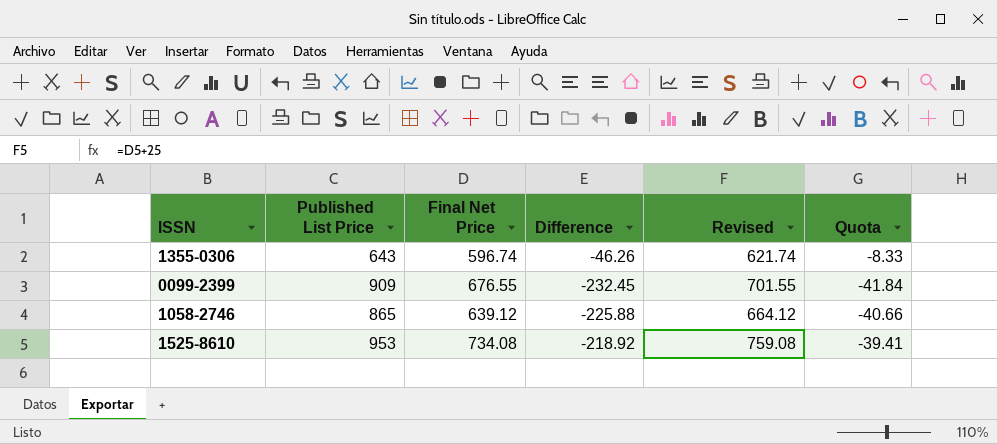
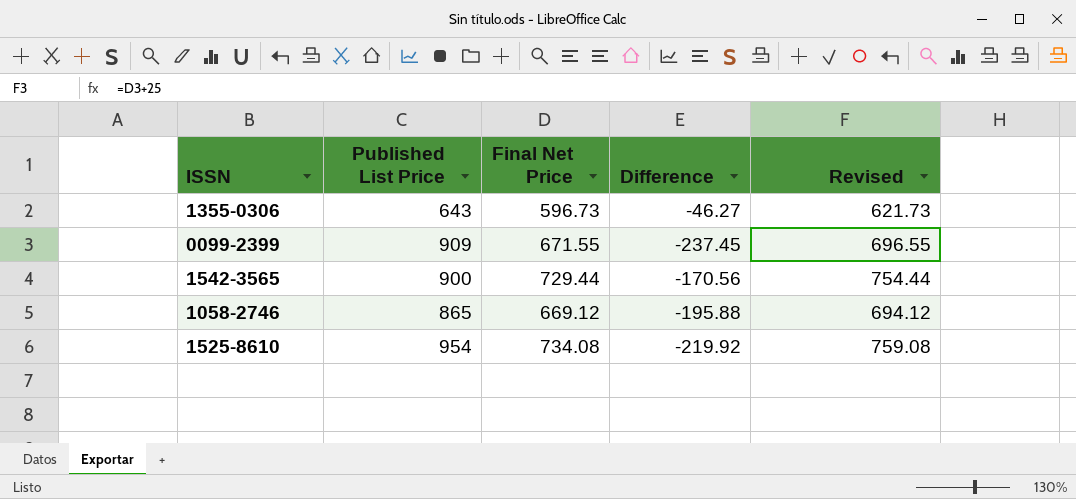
column Quota | formula: [Difference] * 0.18 -> none
1355-0306 | Final Net Price: 596.74 -> 596.73
1355-0306 | Difference: -46.26 -> -46.27
1355-0306 | Revised: 621.74 -> 621.73
0099-2399 | Final Net Price: 676.55 -> 671.55
0099-2399 | Difference: -232.45 -> -237.45
0099-2399 | Revised: 701.55 -> 696.55
row 1542-3565: none -> 900 | 729.44 | -170.56 | 754.44
1058-2746 | Final Net Price: 639.12 -> 669.12
1058-2746 | Difference: -225.88 -> -195.88
1058-2746 | Revised: 664.12 -> 694.12
1525-8610 | Published List Price: 953 -> 954
1525-8610 | Difference: -218.92 -> -219.92

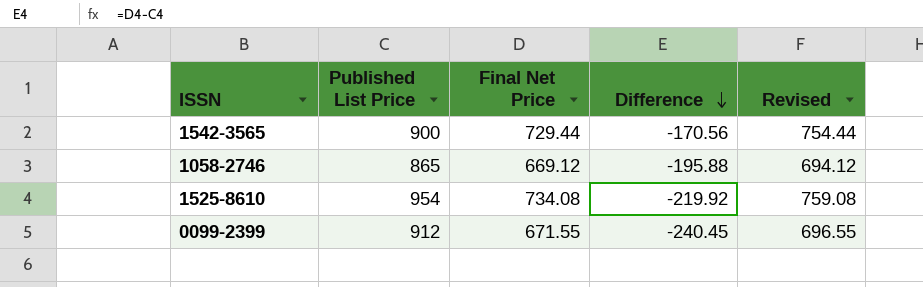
row order: none -> Difference descending
row 1355-0306: 643 | 596.73 | -46.27 | 621.73 -> none
0099-2399 | Published List Price: 909 -> 912
0099-2399 | Difference: -237.45 -> -240.45

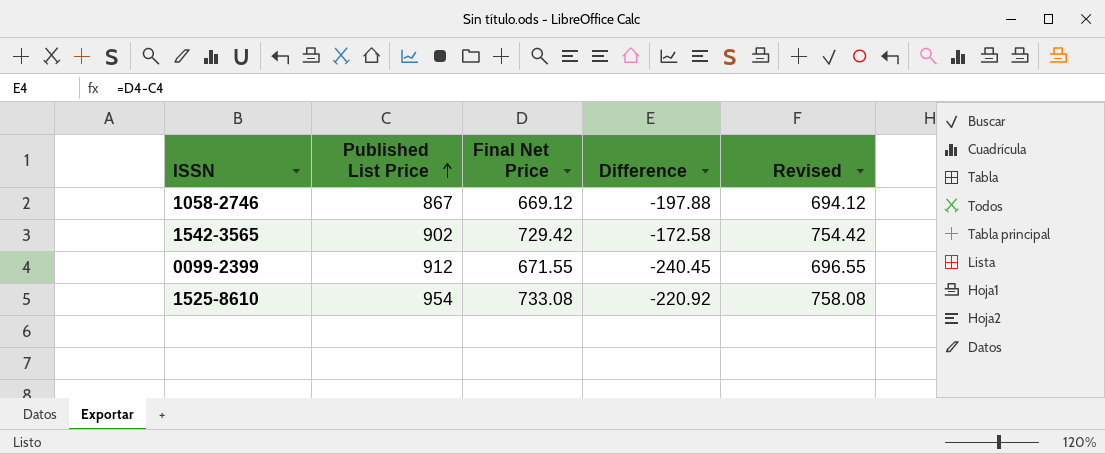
row order: Difference descending -> Published List Price ascending
1058-2746 | Published List Price: 865 -> 867
1058-2746 | Difference: -195.88 -> -197.88
1542-3565 | Published List Price: 900 -> 902
1542-3565 | Final Net Price: 729.44 -> 729.42
1542-3565 | Difference: -170.56 -> -172.58
1542-3565 | Revised: 754.44 -> 754.42
1525-8610 | Final Net Price: 734.08 -> 733.08
1525-8610 | Difference: -219.92 -> -220.92
1525-8610 | Revised: 759.08 -> 758.08

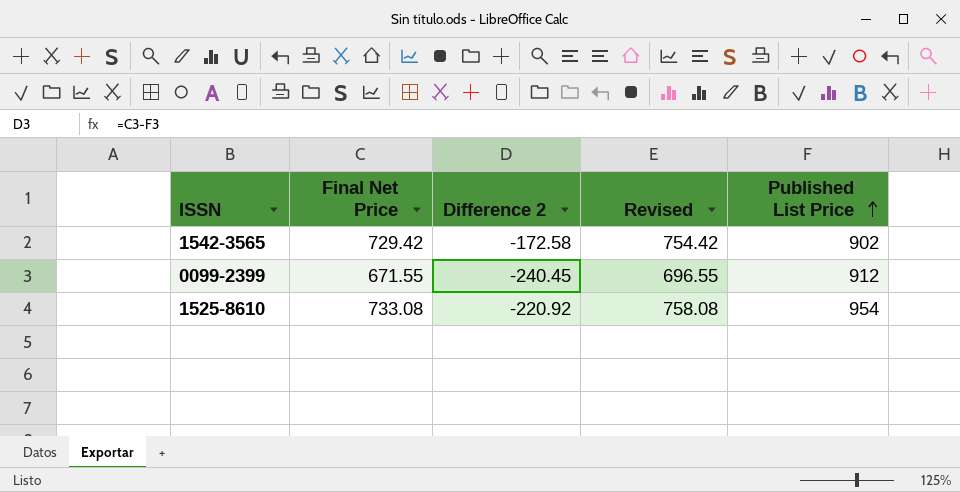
column name: Difference -> Difference 2
column Published List Price | position: 2 -> 5
row 1058-2746: 867 | 669.12 | -197.88 | 694.12 -> none

